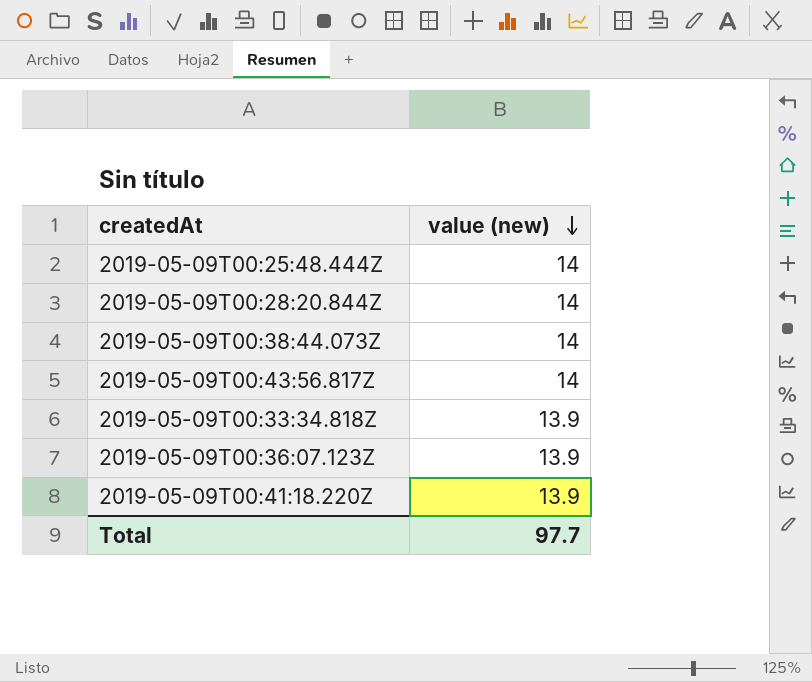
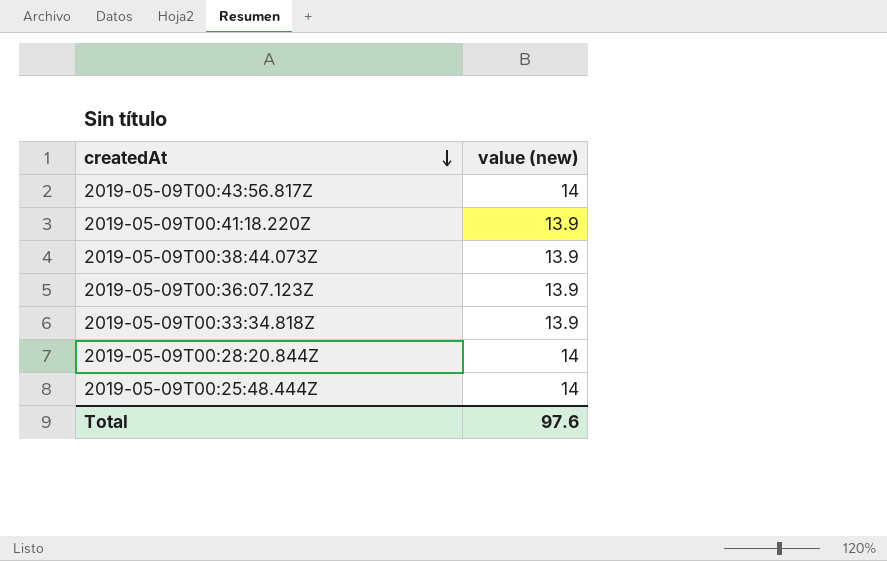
row order: value (new) descending -> createdAt descending
2019-05-09T00:38:44.073Z | value (new): 14 -> 13.9
Total | value (new): 97.7 -> 97.6

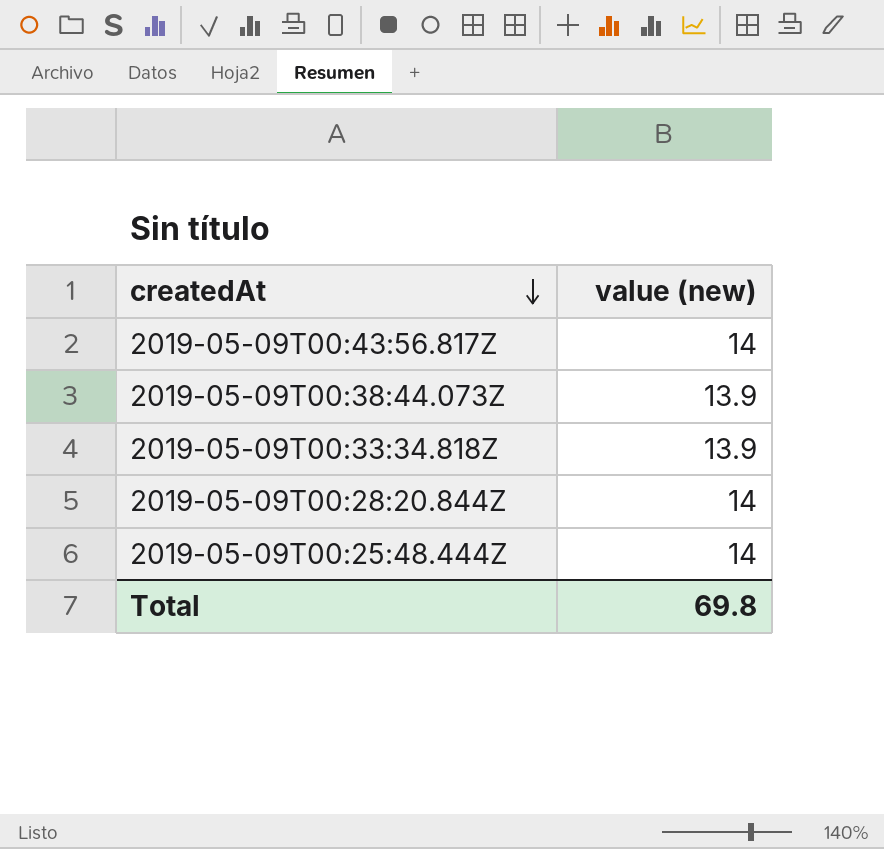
row 2019-05-09T00:41:18.220Z: 13.9 -> none
row 2019-05-09T00:36:07.123Z: 13.9 -> none
Total | value (new): 97.6 -> 69.8

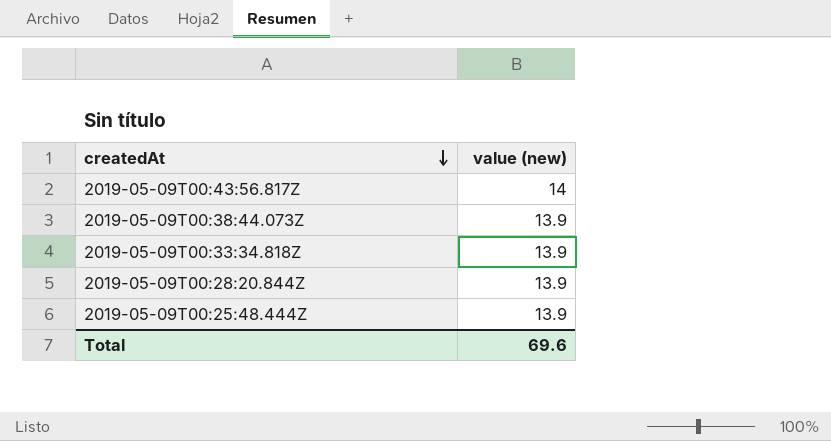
2019-05-09T00:28:20.844Z | value (new): 14 -> 13.9
2019-05-09T00:25:48.444Z | value (new): 14 -> 13.9
Total | value (new): 69.8 -> 69.6

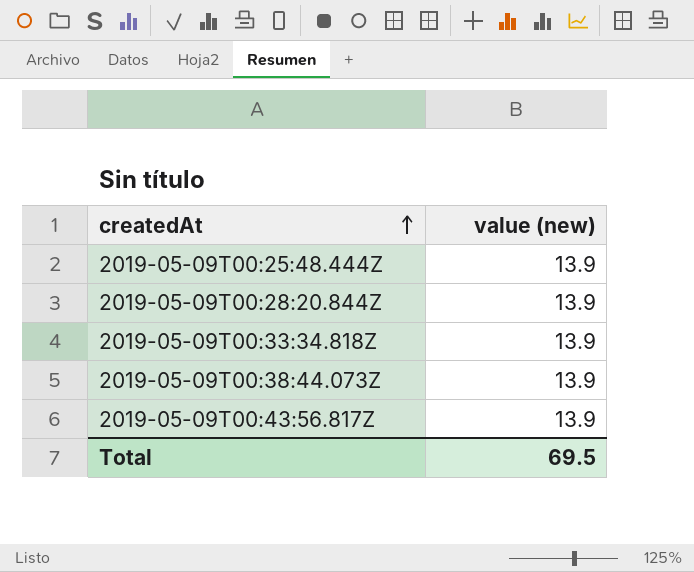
row order: createdAt descending -> createdAt ascending
2019-05-09T00:43:56.817Z | value (new): 14 -> 13.9
Total | value (new): 69.6 -> 69.5

